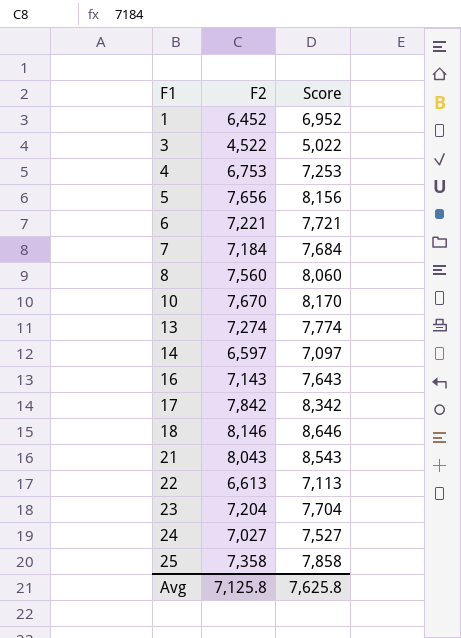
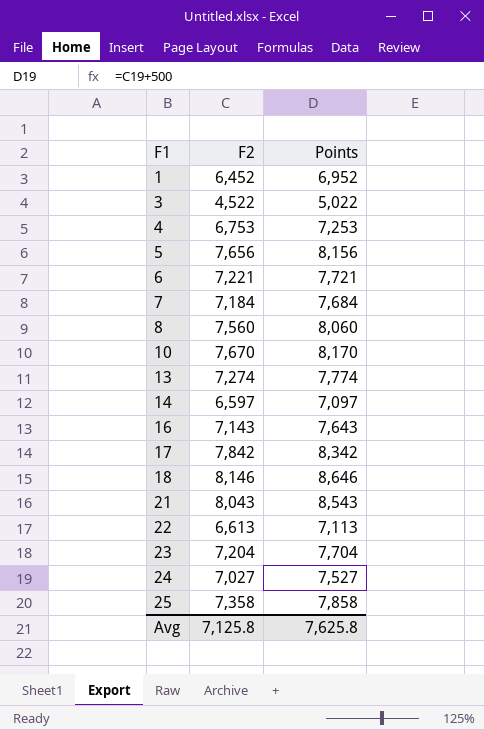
column name: Score -> Points

